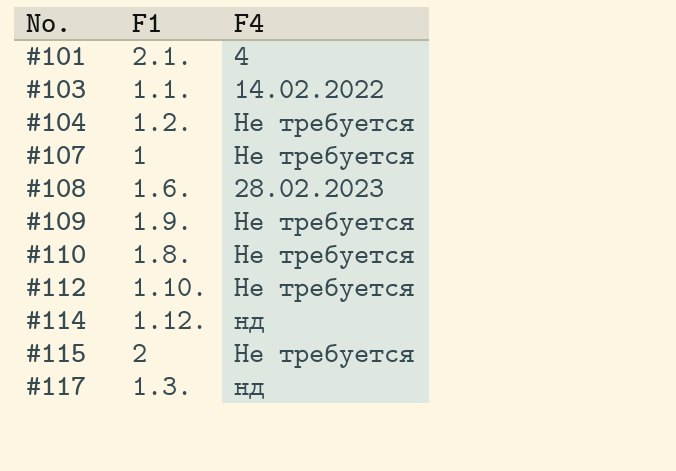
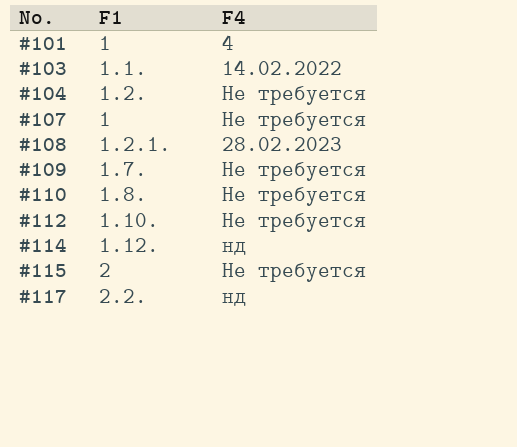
#101 | F1: 2.1. -> 1
#108 | F1: 1.6. -> 1.2.1.
#109 | F1: 1.9. -> 1.7.
#117 | F1: 1.3. -> 2.2.

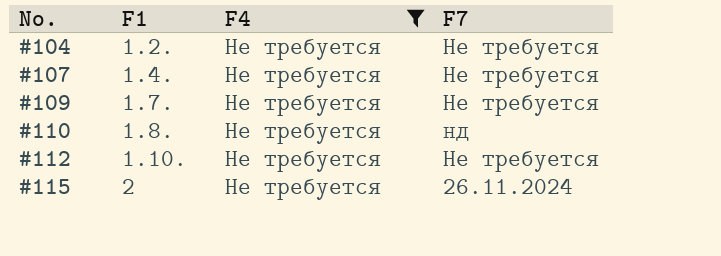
filter: none -> F4 = Не требуется
column F7 | position: none -> 4
#107 | F1: 1 -> 1.4.

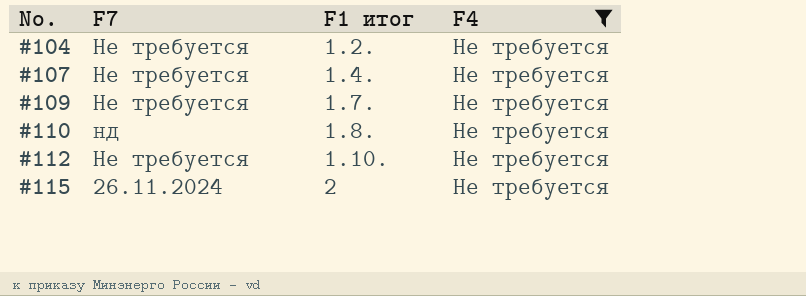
column F7 | position: 4 -> 2
column name: F1 -> F1 итог

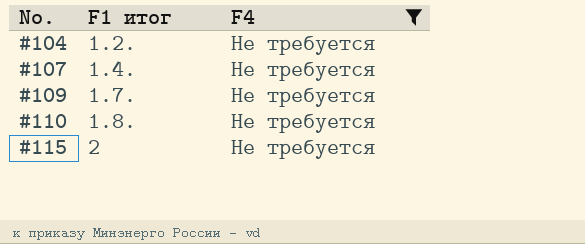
column F7 | position: 2 -> none
row #112: Не требуется | 1.10. | Не требуется -> none

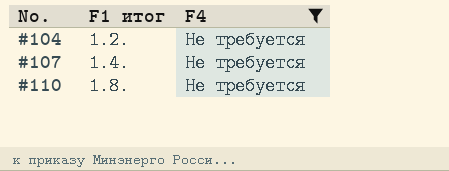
row #109: 1.7. | Не требуется -> none
row #115: 2 | Не требуется -> none

